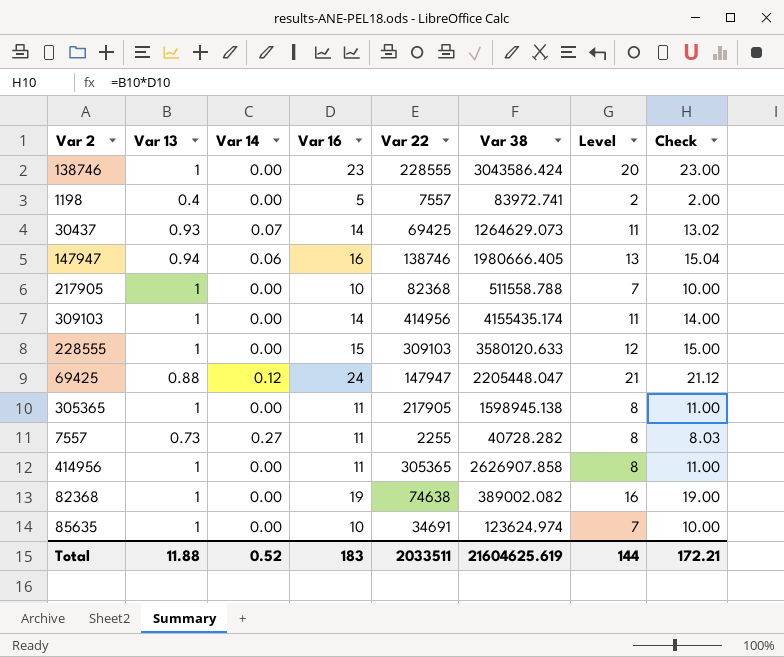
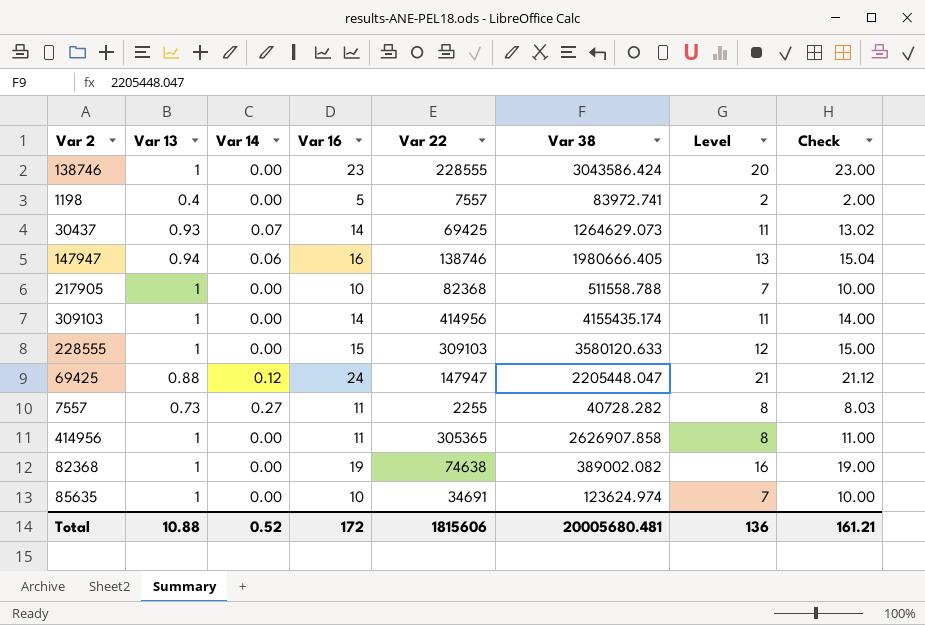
row 305365: 1 | 0.00 | 11 | 217905 | 1598945.138 | 8 | 11.00 -> none
Total | Var 13: 11.88 -> 10.88
Total | Var 16: 183 -> 172
Total | Var 22: 2033511 -> 1815606
Total | Var 38: 21604625.619 -> 20005680.481
Total | Level: 144 -> 136
Total | Check: 172.21 -> 161.21

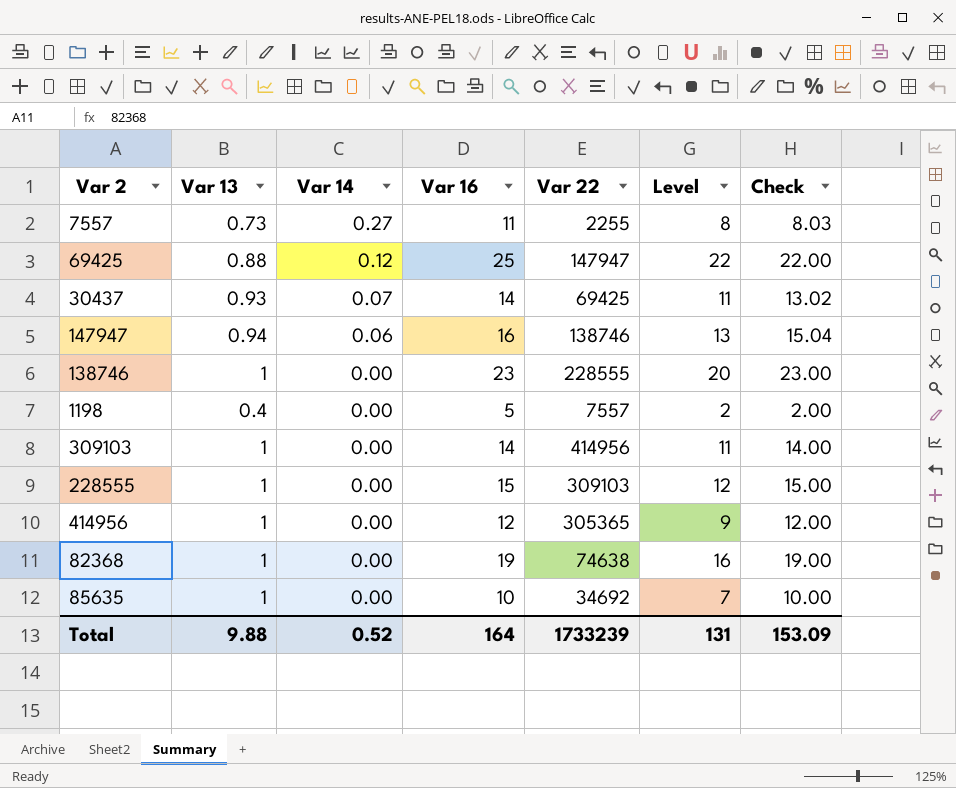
row order: none -> Var 14 descending
column Var 38 | position: 6 -> none
row 217905: 1 | 0.00 | 10 | 82368 | 511558.788 | 7 | 10.00 -> none
69425 | Var 16: 24 -> 25
69425 | Level: 21 -> 22
69425 | Check: 21.12 -> 22.00
414956 | Var 16: 11 -> 12
414956 | Level: 8 -> 9
414956 | Check: 11.00 -> 12.00
85635 | Var 22: 34691 -> 34692
Total | Var 13: 10.88 -> 9.88
Total | Var 16: 172 -> 164
Total | Var 22: 1815606 -> 1733239
Total | Level: 136 -> 131
Total | Check: 161.21 -> 153.09

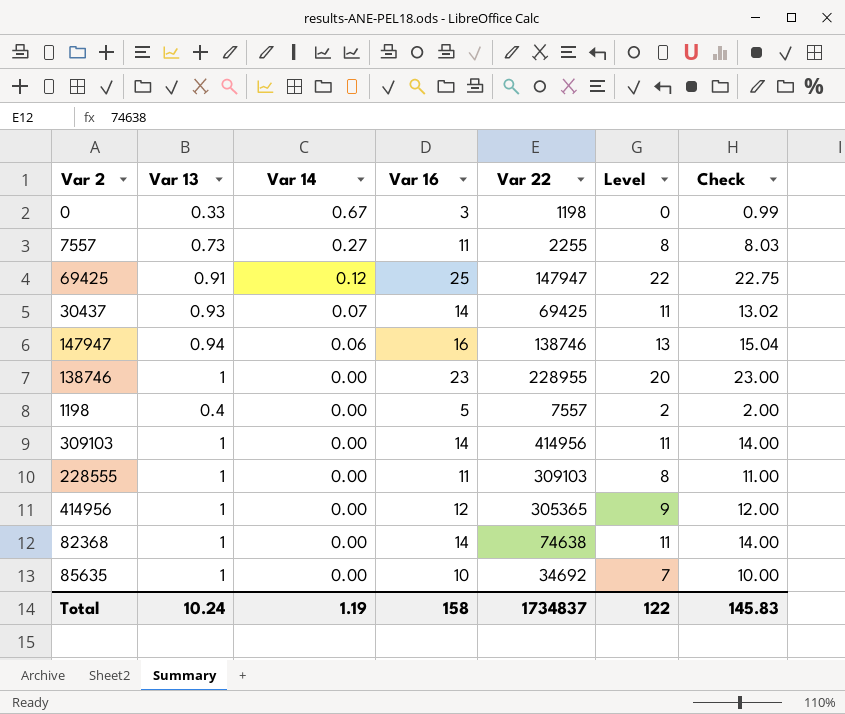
row 0: none -> 0.33 | 0.67 | 3 | 1198 | 0 | 0.99
69425 | Var 13: 0.88 -> 0.91
69425 | Check: 22.00 -> 22.75
138746 | Var 22: 228555 -> 228955
228555 | Var 16: 15 -> 11
228555 | Level: 12 -> 8
228555 | Check: 15.00 -> 11.00
82368 | Var 16: 19 -> 14
82368 | Level: 16 -> 11
82368 | Check: 19.00 -> 14.00
Total | Var 13: 9.88 -> 10.24
Total | Var 14: 0.52 -> 1.19
Total | Var 16: 164 -> 158
Total | Var 22: 1733239 -> 1734837
Total | Level: 131 -> 122
Total | Check: 153.09 -> 145.83

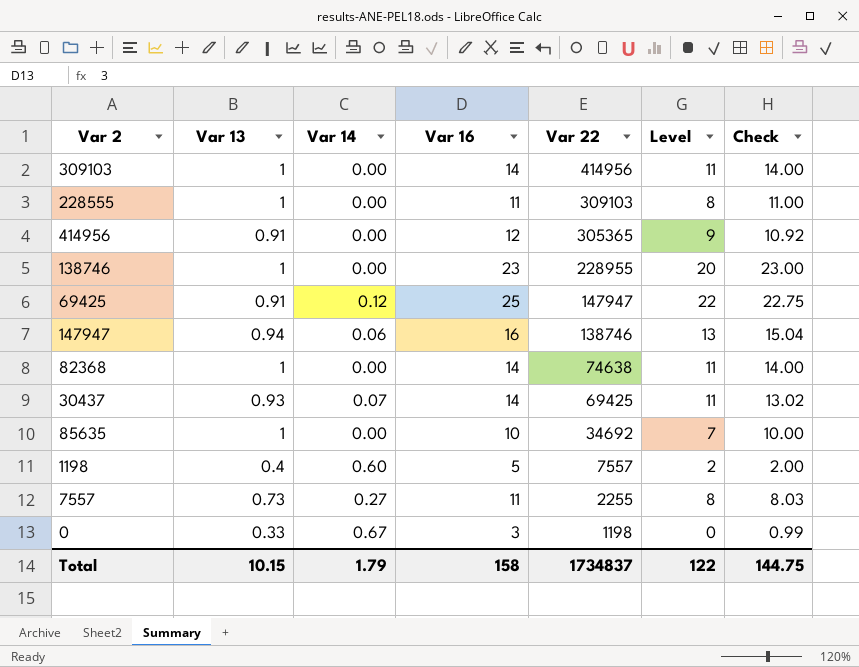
row order: Var 14 descending -> Var 22 descending
414956 | Var 13: 1 -> 0.91
414956 | Check: 12.00 -> 10.92
1198 | Var 14: 0.00 -> 0.60
Total | Var 13: 10.24 -> 10.15
Total | Var 14: 1.19 -> 1.79
Total | Check: 145.83 -> 144.75

